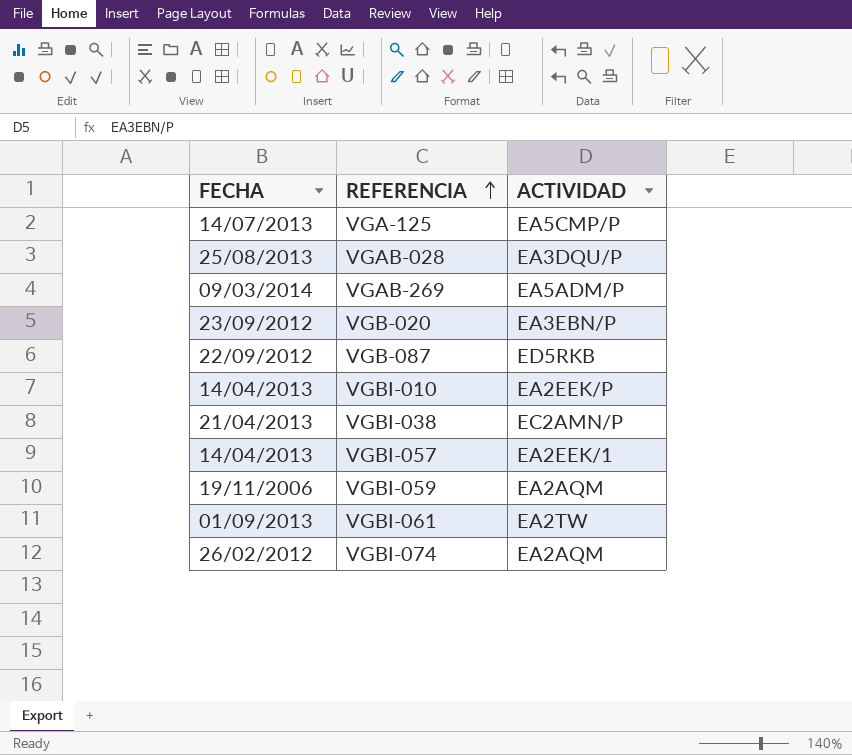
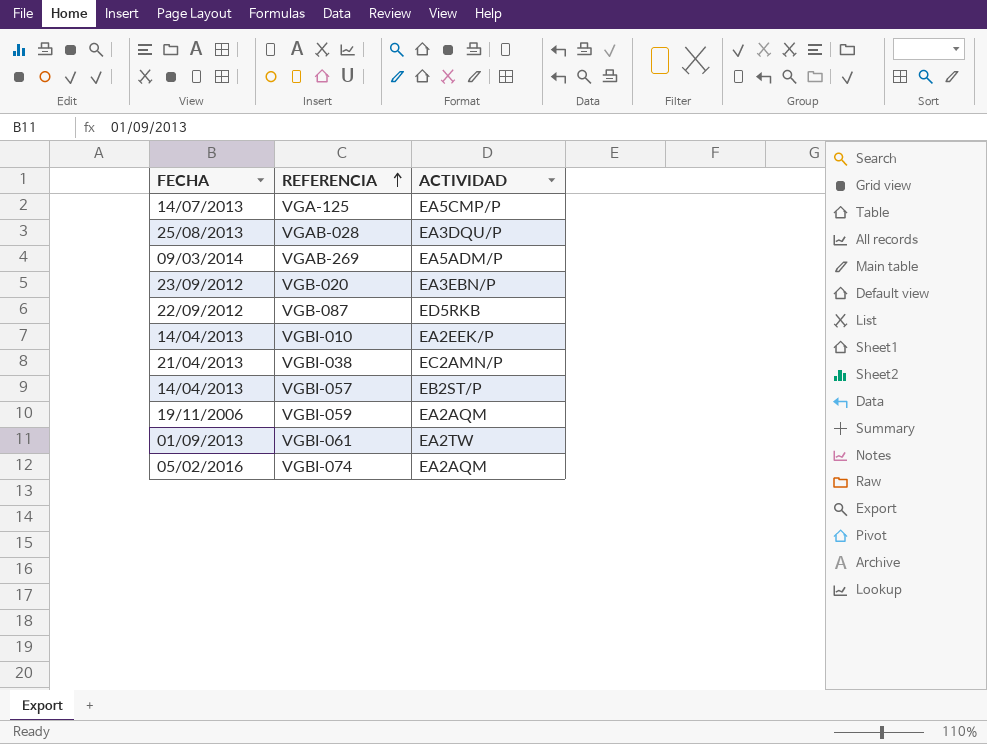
VGBI-057 | ACTIVIDAD: EA2EEK/1 -> EB2ST/P
VGBI-074 | FECHA: 26/02/2012 -> 05/02/2016

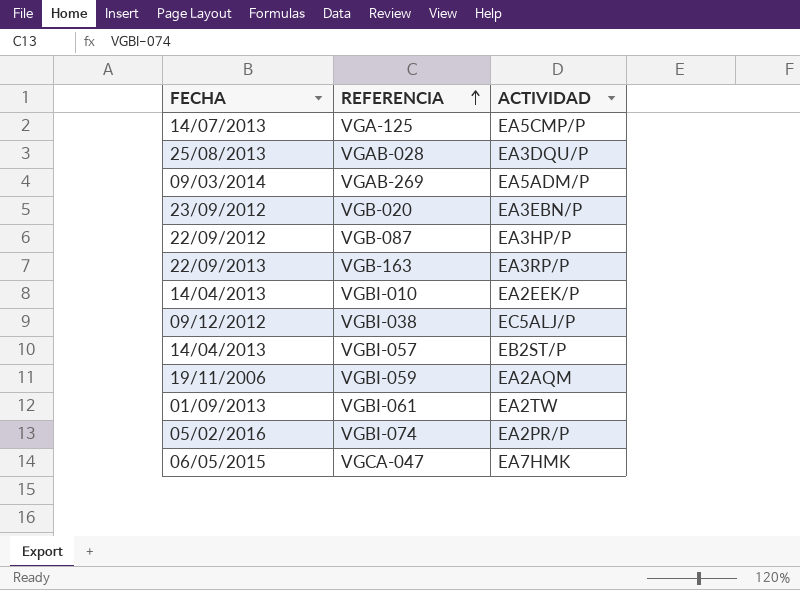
VGB-087 | ACTIVIDAD: ED5RKB -> EA3HP/P
row VGB-163: none -> 22/09/2013 | EA3RP/P
VGBI-038 | FECHA: 21/04/2013 -> 09/12/2012
VGBI-038 | ACTIVIDAD: EC2AMN/P -> EC5ALJ/P
VGBI-074 | ACTIVIDAD: EA2AQM -> EA2PR/P
row VGCA-047: none -> 06/05/2015 | EA7HMK

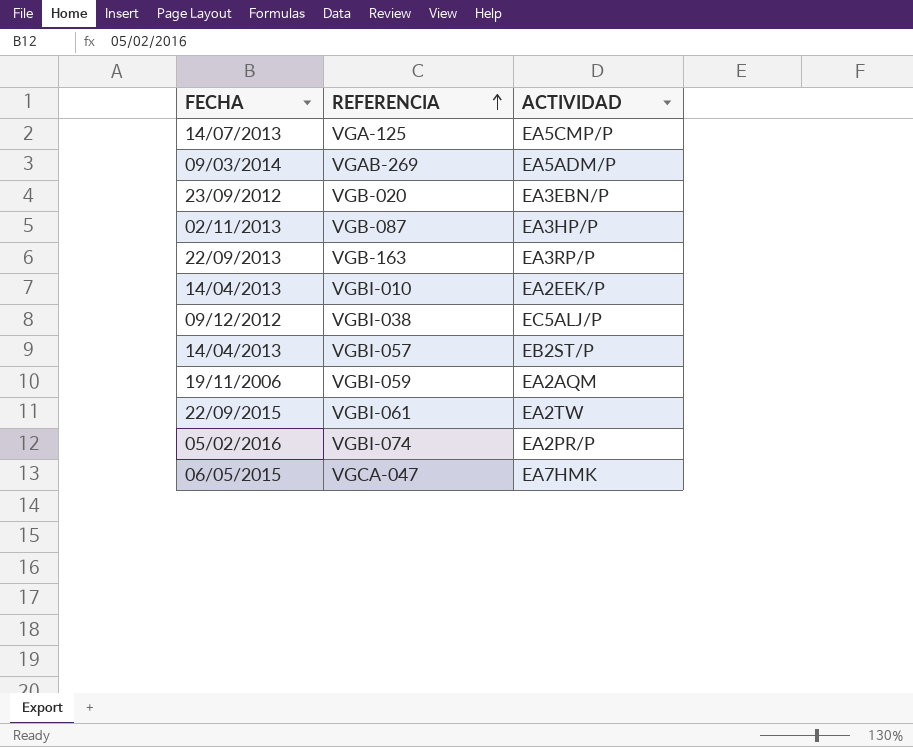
row VGAB-028: 25/08/2013 | EA3DQU/P -> none
VGB-087 | FECHA: 22/09/2012 -> 02/11/2013
VGBI-061 | FECHA: 01/09/2013 -> 22/09/2015

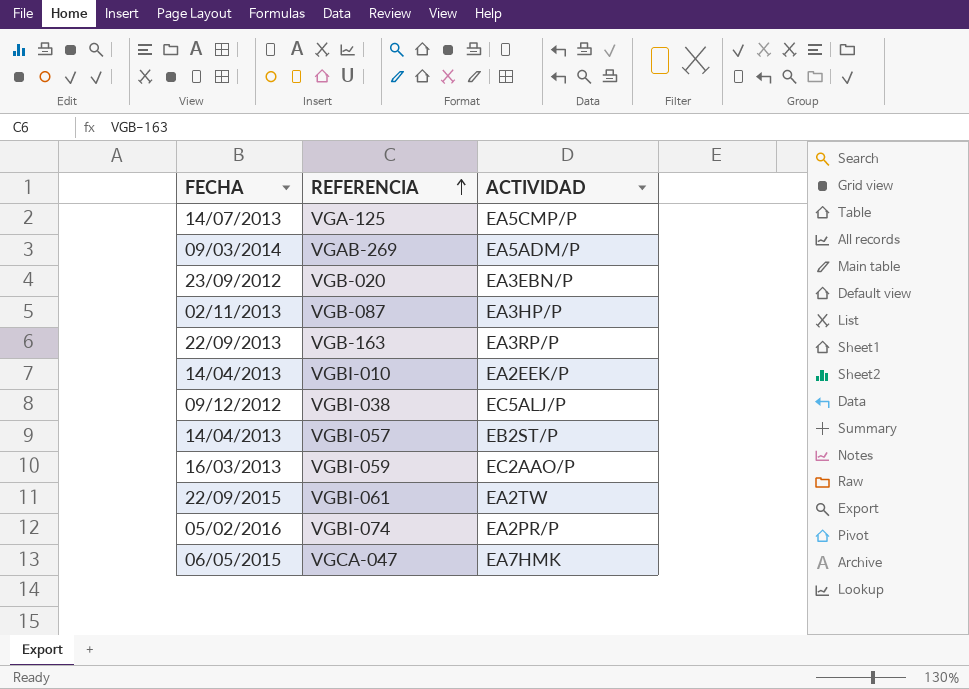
VGBI-059 | FECHA: 19/11/2006 -> 16/03/2013
VGBI-059 | ACTIVIDAD: EA2AQM -> EC2AAO/P

